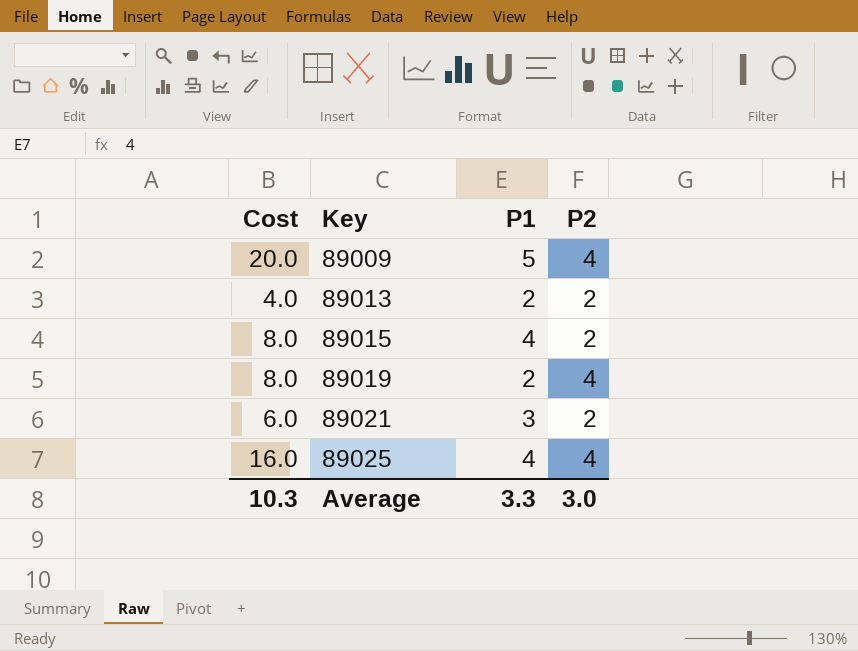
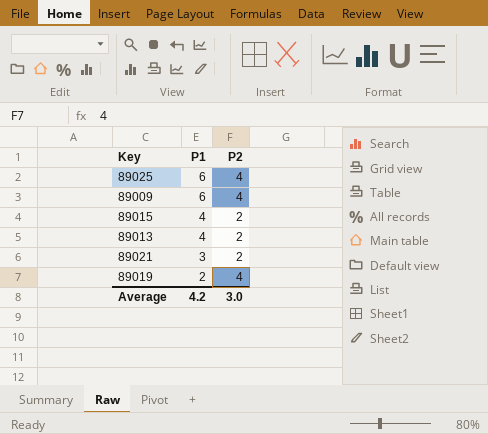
row order: Key ascending -> P1 descending
column Cost | formula: [P1] * [P2] -> none
89025 | P1: 4 -> 6
89009 | P1: 5 -> 6
89013 | P1: 2 -> 4
Average | P1: 3.3 -> 4.2

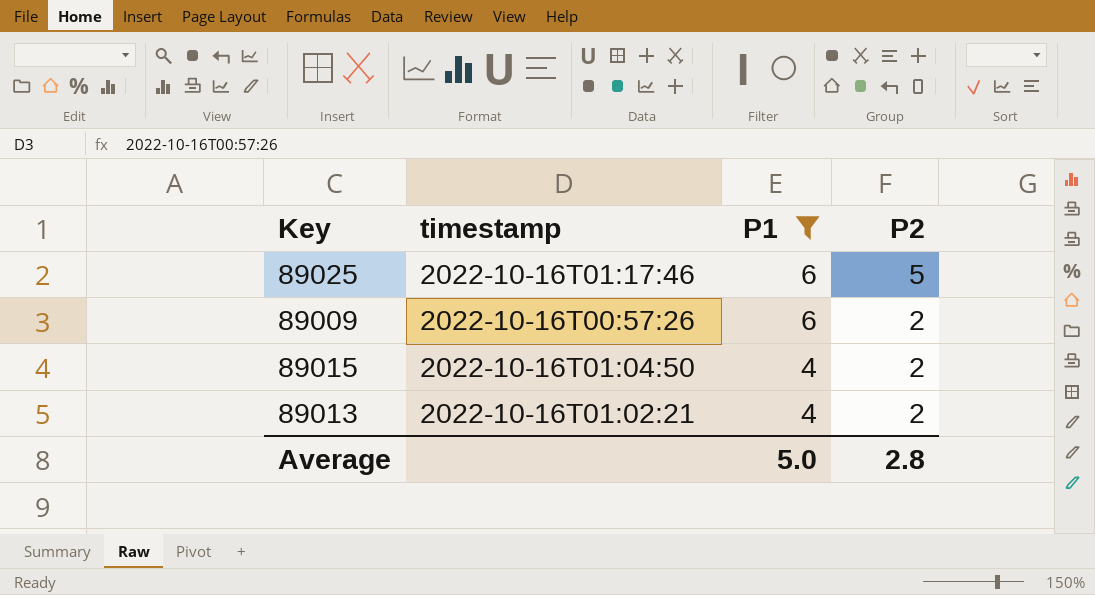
filter: none -> P1 >= 4
column timestamp | position: none -> 2
89025 | P2: 4 -> 5
89009 | P2: 4 -> 2
Average | P1: 4.2 -> 5.0
Average | P2: 3.0 -> 2.8

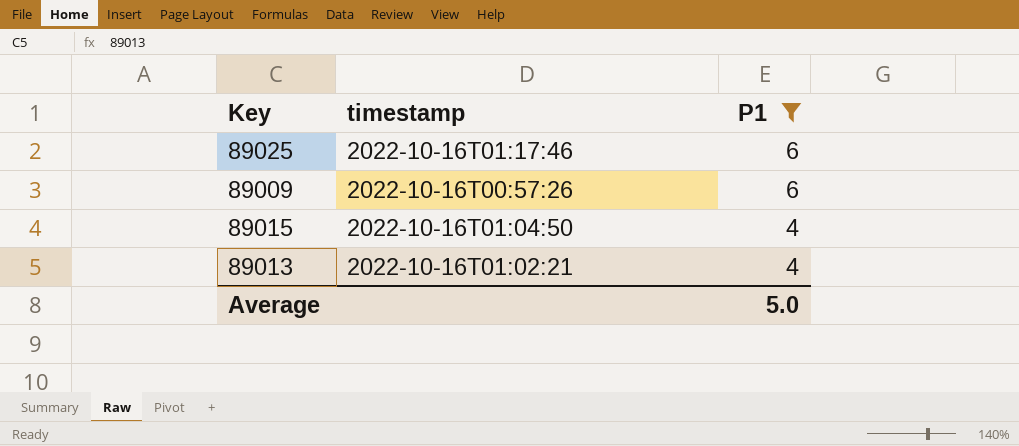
column P2 | position: 4 -> none

